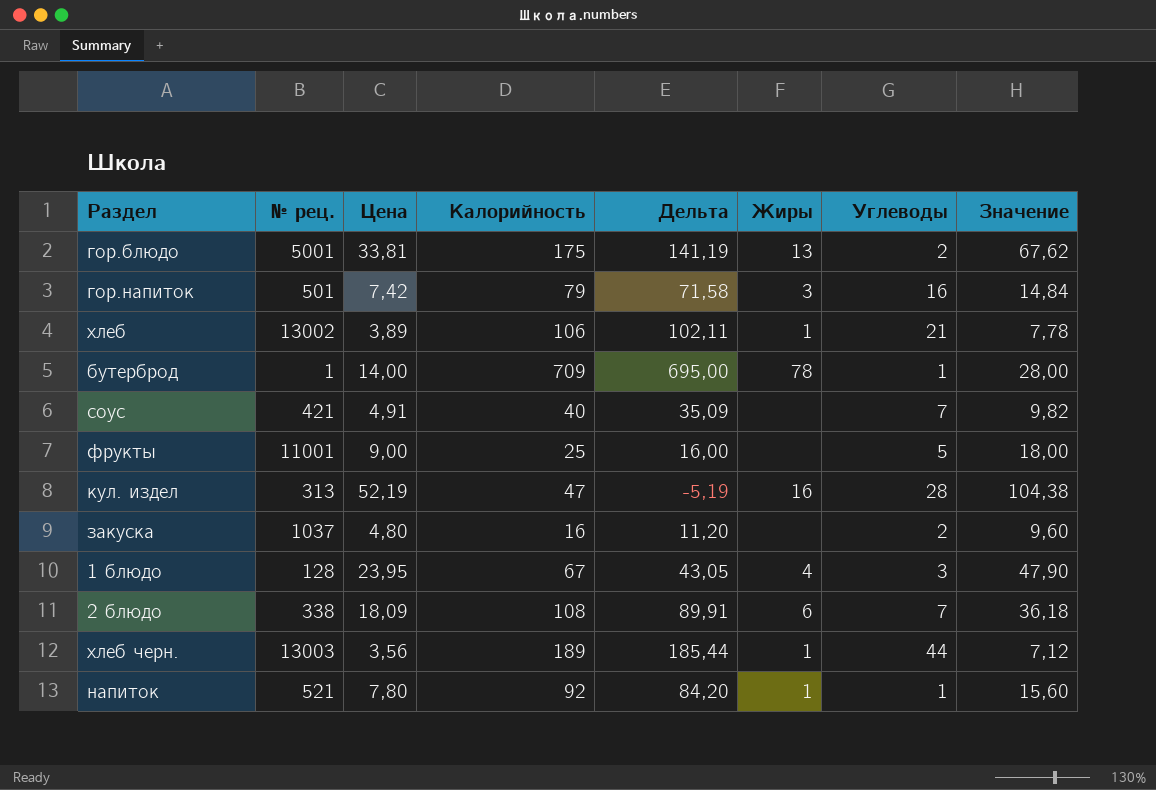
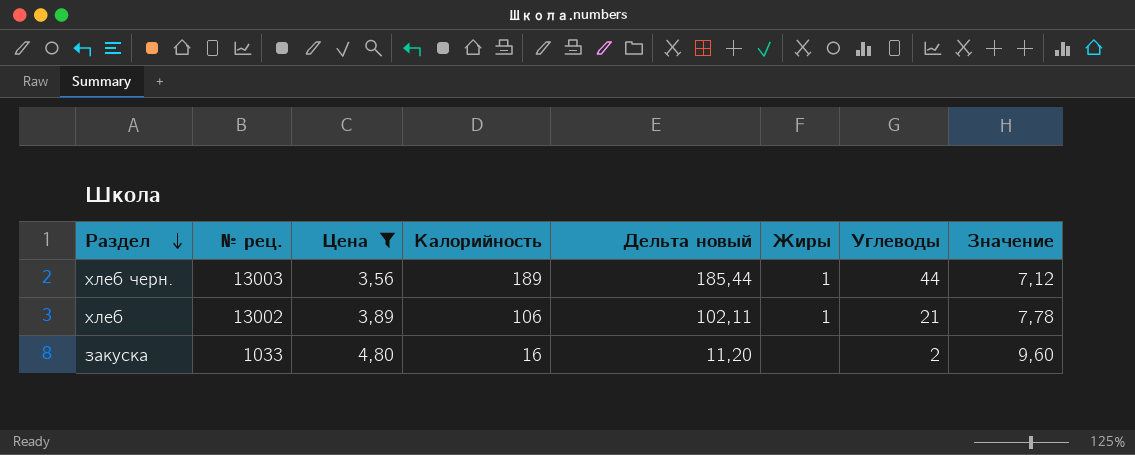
filter: none -> Цена <= 4,80
row order: none -> Раздел descending
column name: Дельта -> Дельта новый
закуска | № рец.: 1037 -> 1033

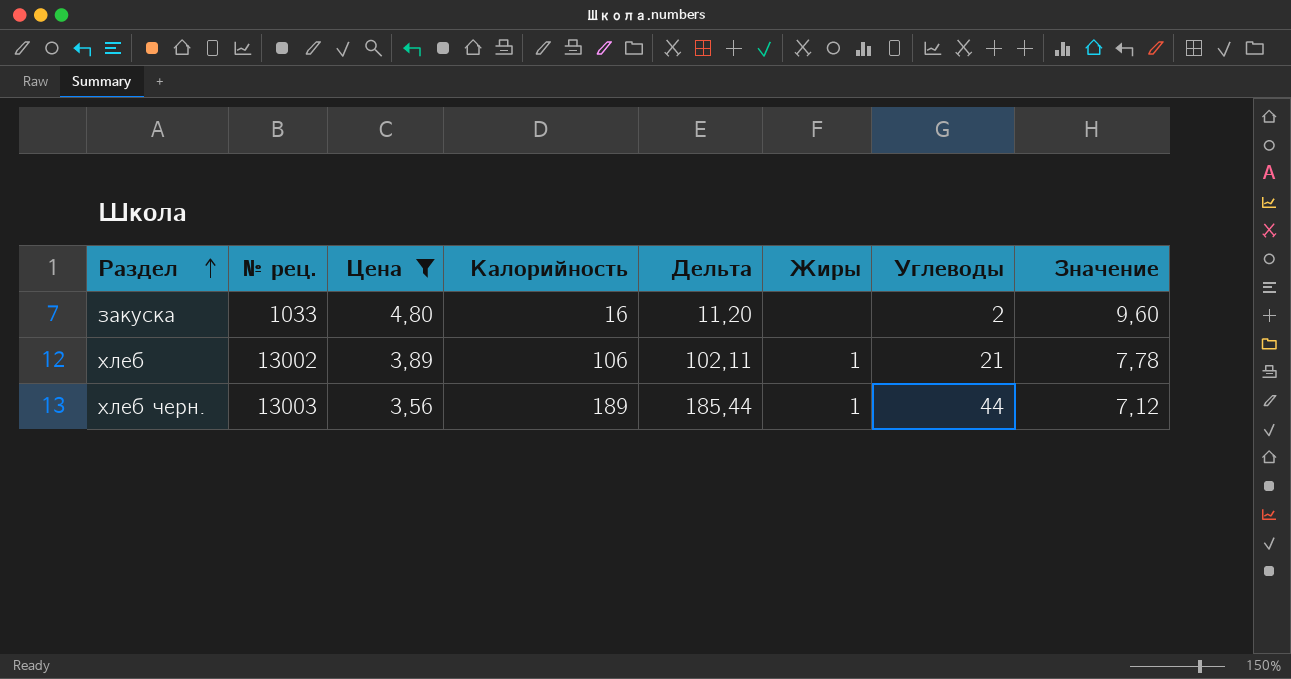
row order: Раздел descending -> Раздел ascending
column name: Дельта новый -> Дельта

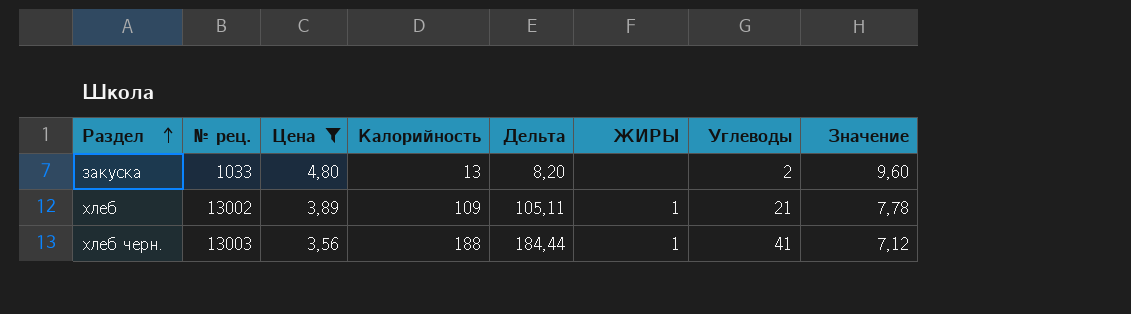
column name: Жиры -> ЖИРЫ
закуска | Калорийность: 16 -> 13
закуска | Дельта: 11,20 -> 8,20
хлеб | Калорийность: 106 -> 109
хлеб | Дельта: 102,11 -> 105,11
хлеб черн. | Калорийность: 189 -> 188
хлеб черн. | Дельта: 185,44 -> 184,44
хлеб черн. | Углеводы: 44 -> 41

